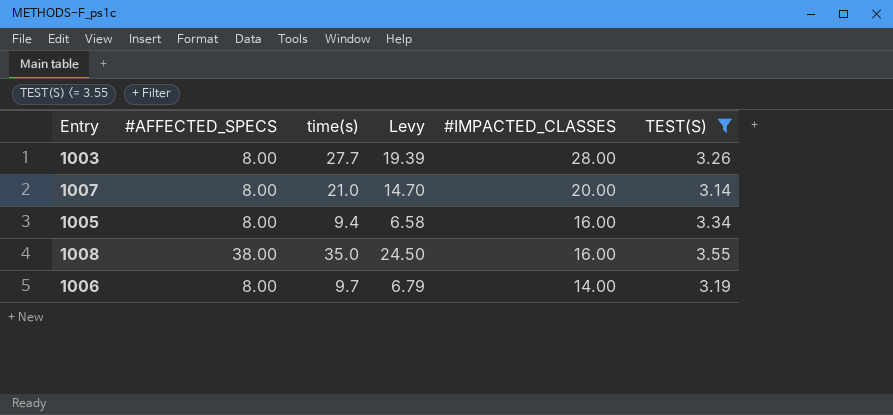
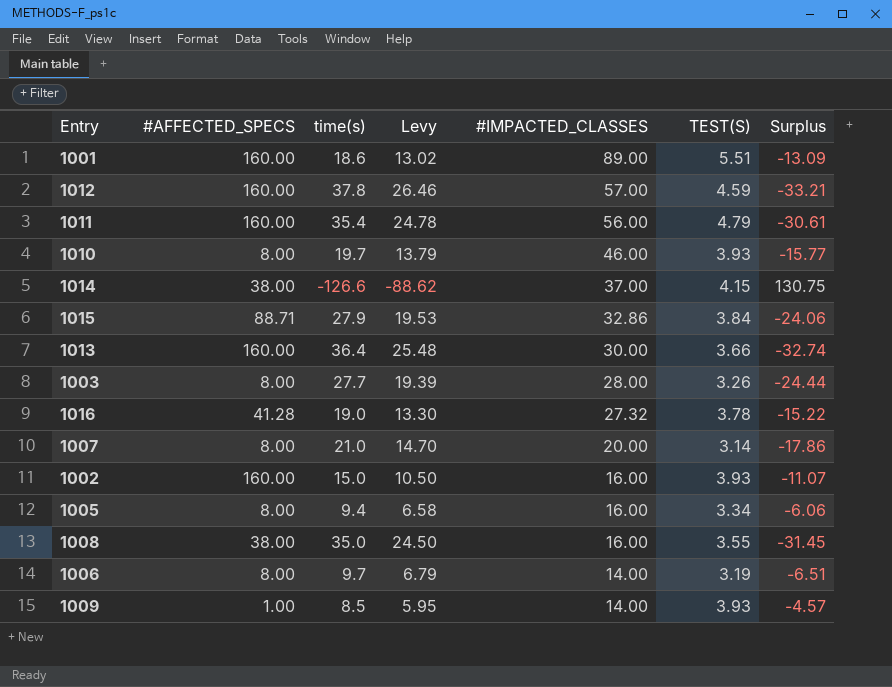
filter: TEST(S) <= 3.55 -> none
column Surplus | formula: none -> [TEST(S)] - [time(s)]

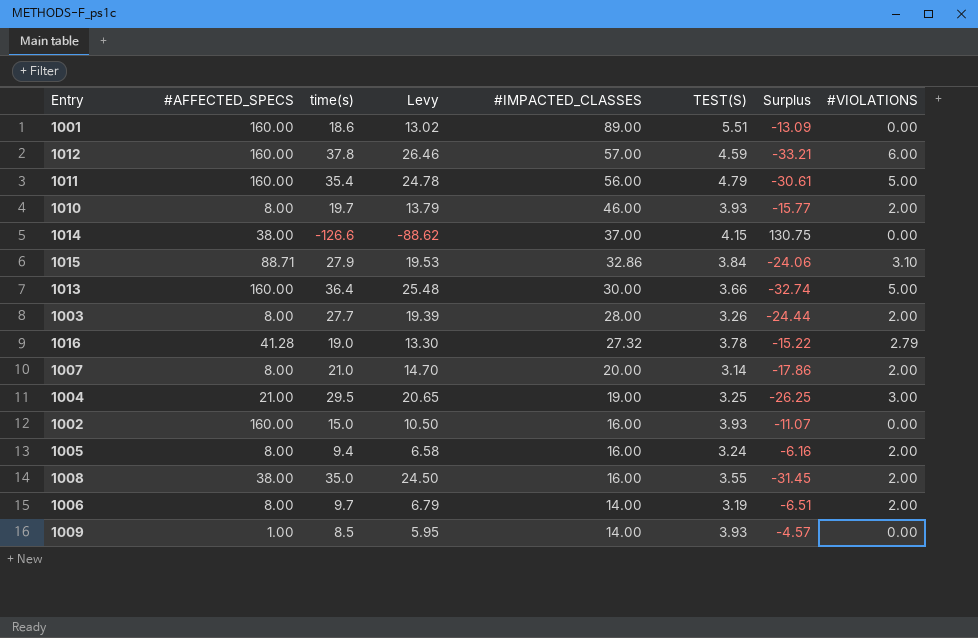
column #VIOLATIONS | position: none -> 8
row 1004: none -> 21.00 | 29.5 | 20.65 | 19.00 | 3.25 | -26.25 | 3.00
1005 | TEST(S): 3.34 -> 3.24
1005 | Surplus: -6.06 -> -6.16

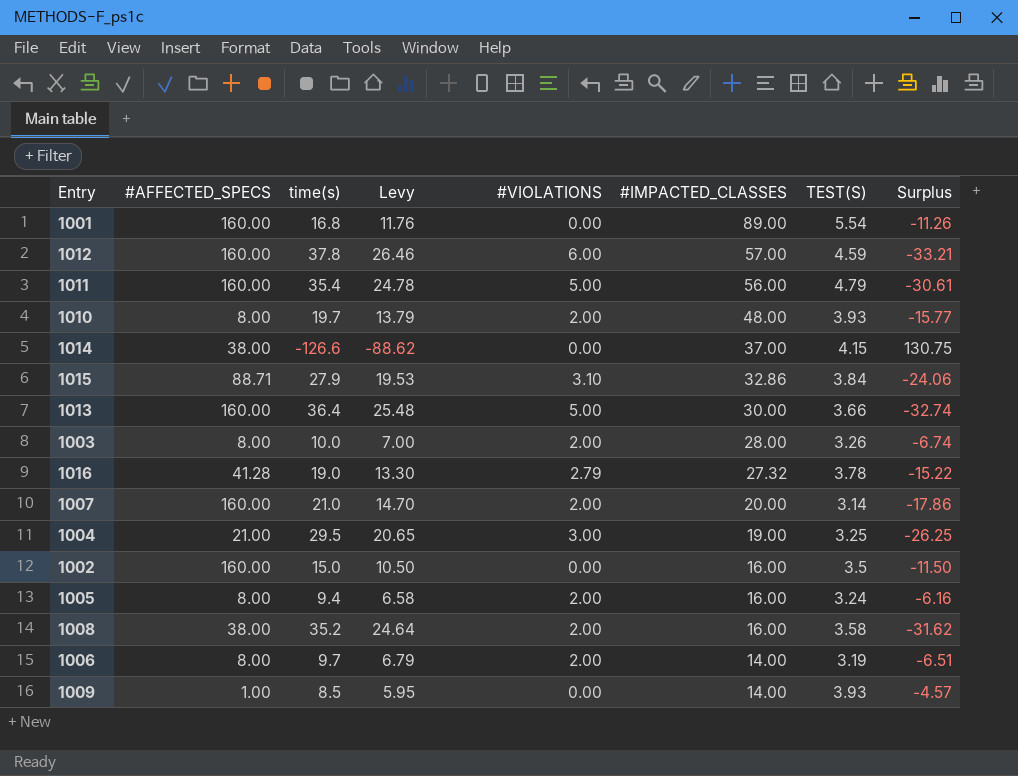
column #VIOLATIONS | position: 8 -> 5
1001 | time(s): 18.6 -> 16.8
1001 | Levy: 13.02 -> 11.76
1001 | TEST(S): 5.51 -> 5.54
1001 | Surplus: -13.09 -> -11.26
1010 | #IMPACTED_CLASSES: 46.00 -> 48.00
1003 | time(s): 27.7 -> 10.0
1003 | Levy: 19.39 -> 7.00
1003 | Surplus: -24.44 -> -6.74
1007 | #AFFECTED_SPECS: 8.00 -> 160.00
1002 | TEST(S): 3.93 -> 3.5
1002 | Surplus: -11.07 -> -11.50
1008 | time(s): 35.0 -> 35.2
1008 | Levy: 24.50 -> 24.64
1008 | TEST(S): 3.55 -> 3.58
1008 | Surplus: -31.45 -> -31.62

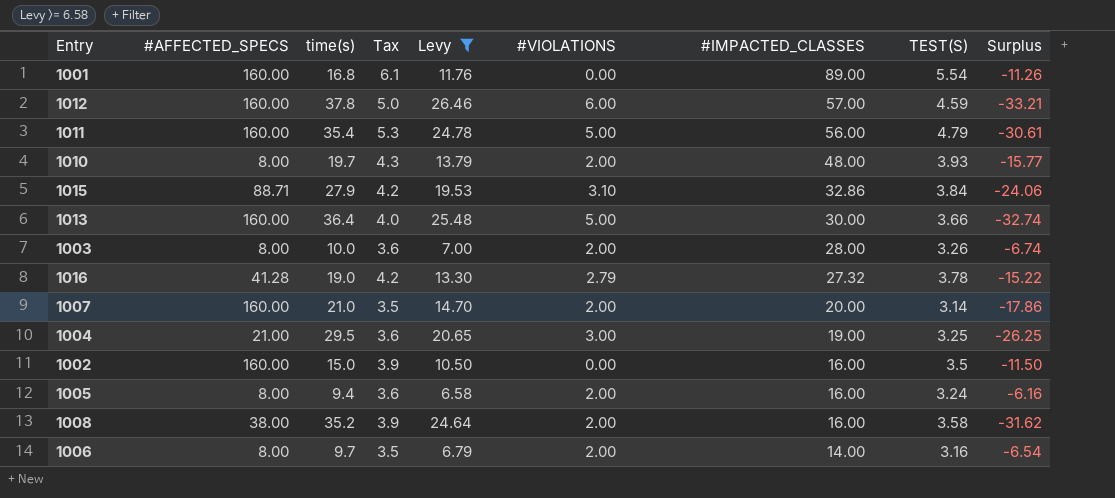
filter: none -> Levy >= 6.58
column Tax | formula: none -> [TEST(S)] * 1.1
1006 | TEST(S): 3.19 -> 3.16
1006 | Surplus: -6.51 -> -6.54

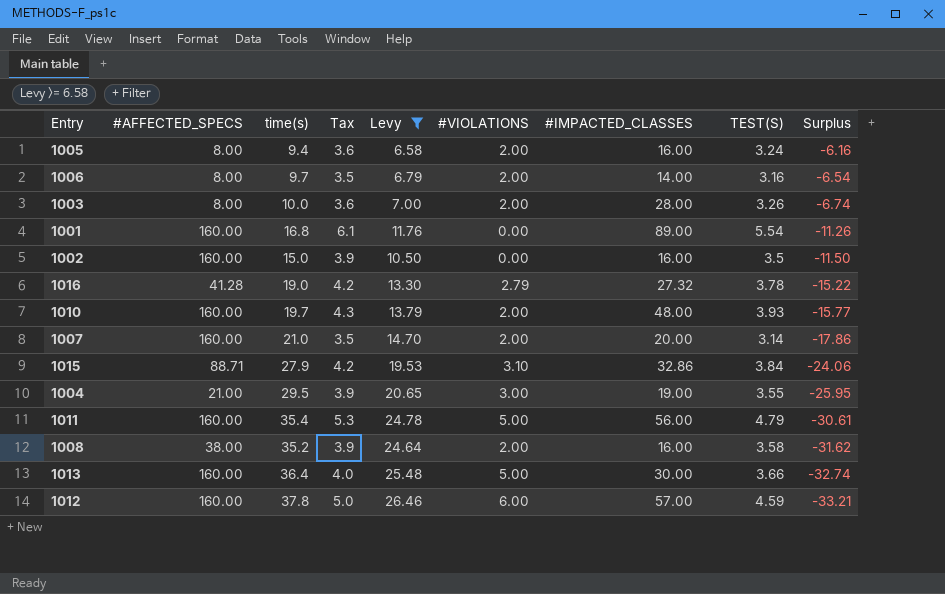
row order: #IMPACTED_CLASSES descending -> Surplus descending
1010 | #AFFECTED_SPECS: 8.00 -> 160.00
1004 | Tax: 3.6 -> 3.9
1004 | TEST(S): 3.25 -> 3.55
1004 | Surplus: -26.25 -> -25.95

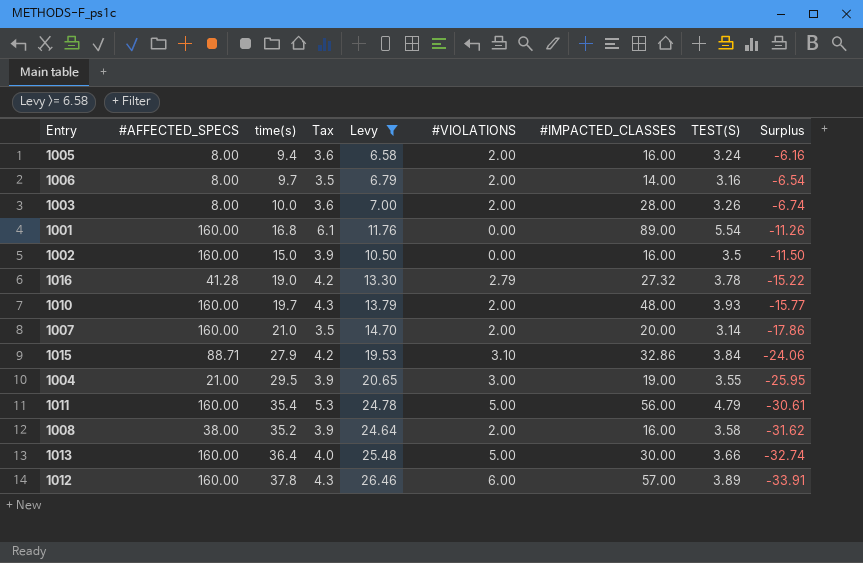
1012 | Tax: 5.0 -> 4.3
1012 | TEST(S): 4.59 -> 3.89
1012 | Surplus: -33.21 -> -33.91

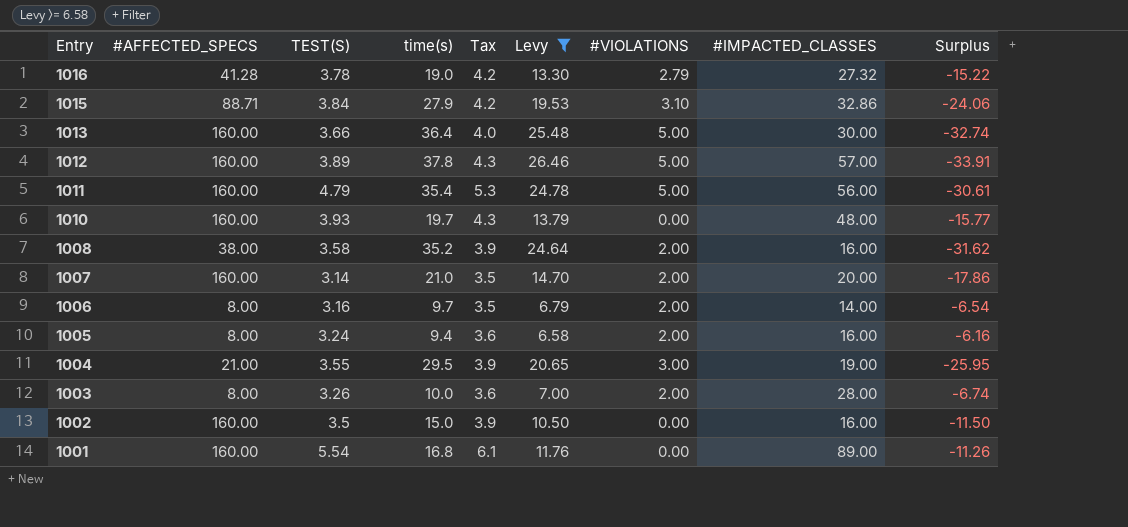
row order: Surplus descending -> Entry descending
column TEST(S) | position: 8 -> 3
1012 | #VIOLATIONS: 6.00 -> 5.00
1010 | #VIOLATIONS: 2.00 -> 0.00

